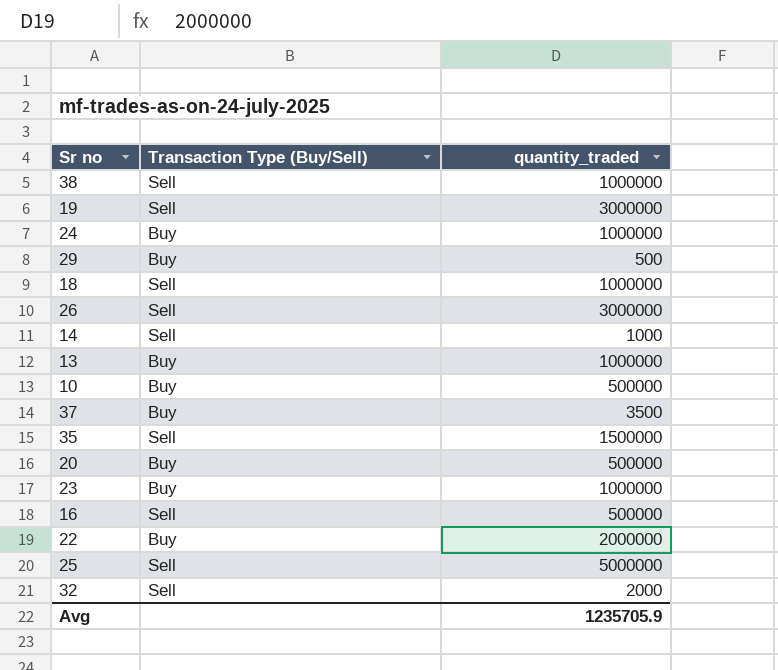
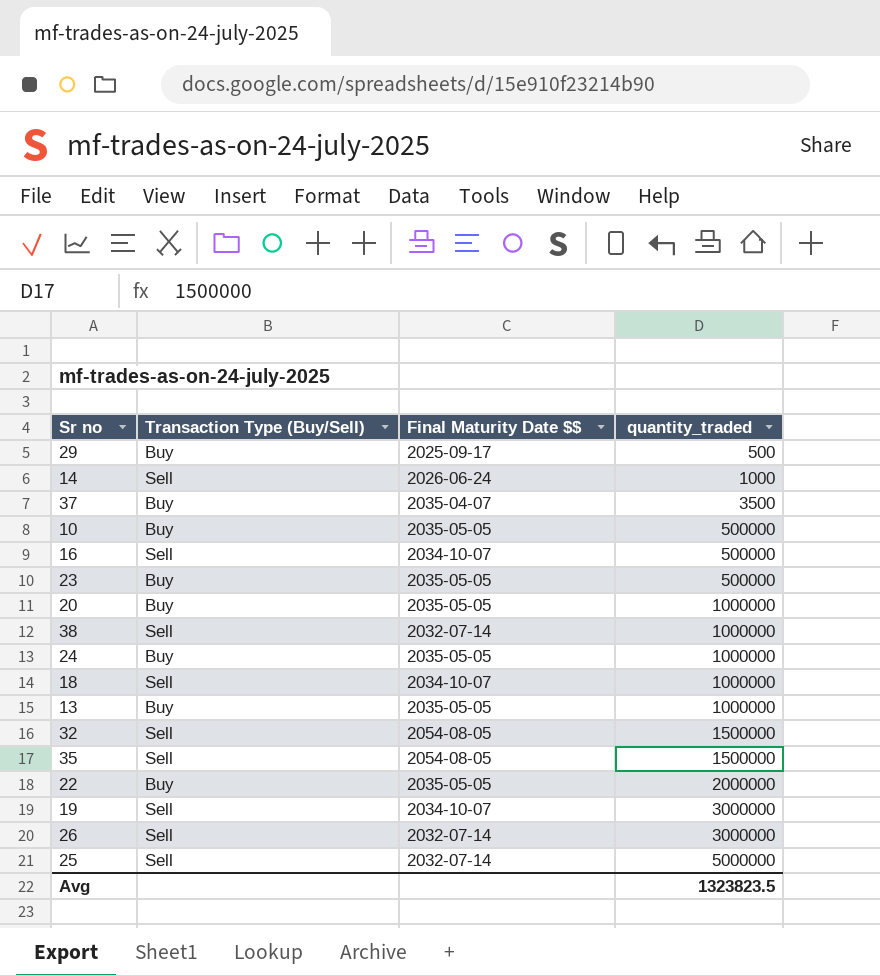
row order: none -> quantity_traded ascending
column Final Maturity Date $$ | position: none -> 3
23 | quantity_traded: 1000000 -> 500000
20 | quantity_traded: 500000 -> 1000000
32 | quantity_traded: 2000 -> 1500000
Avg | quantity_traded: 1235705.9 -> 1323823.5

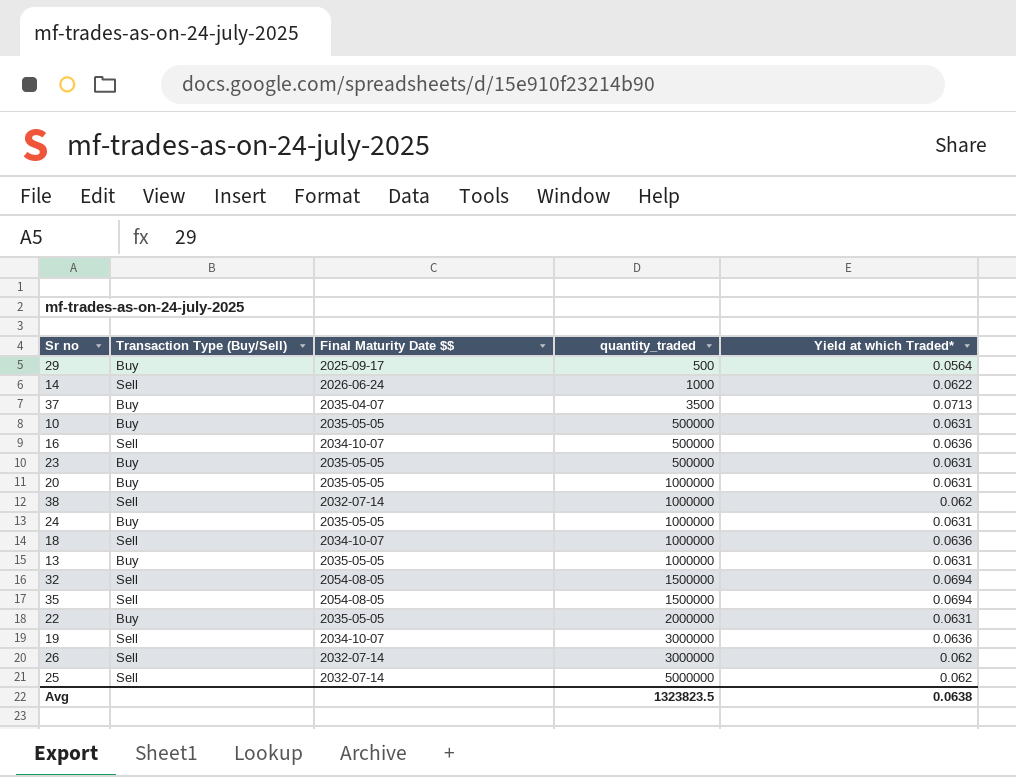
column Yield at which Traded* | position: none -> 5

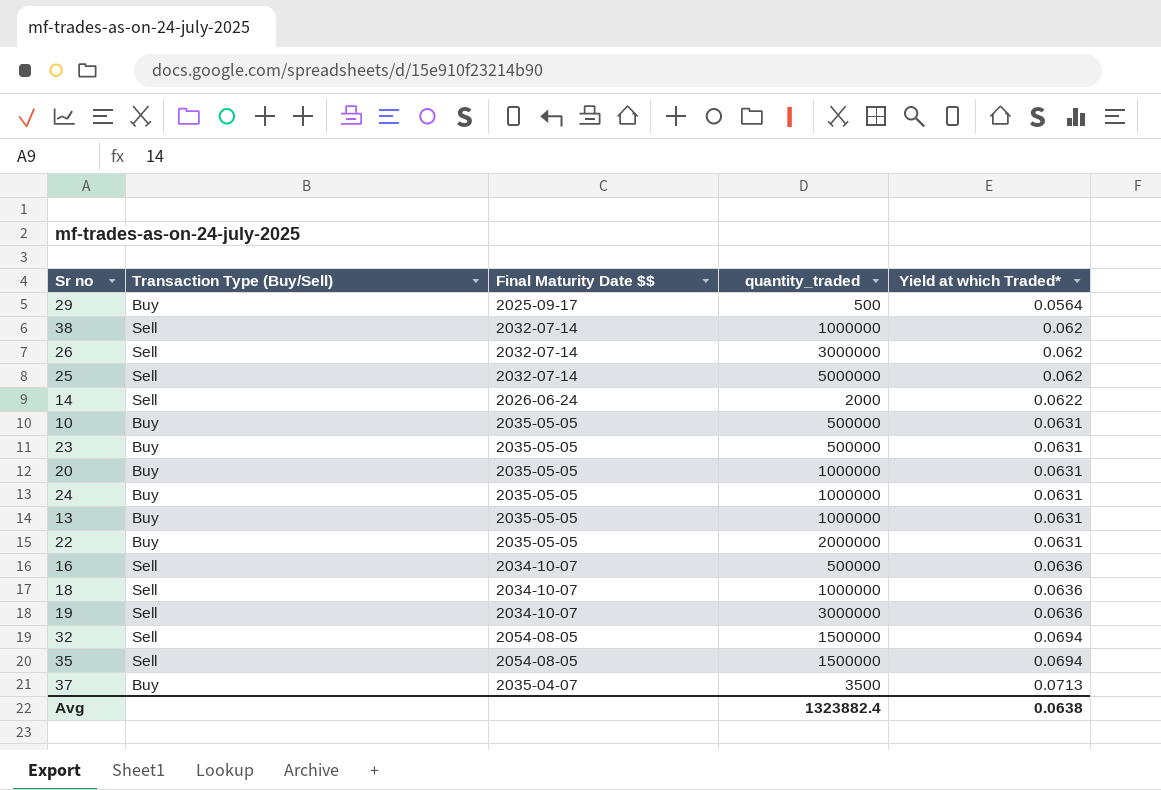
row order: quantity_traded ascending -> Yield at which Traded* ascending
14 | quantity_traded: 1000 -> 2000
Avg | quantity_traded: 1323823.5 -> 1323882.4

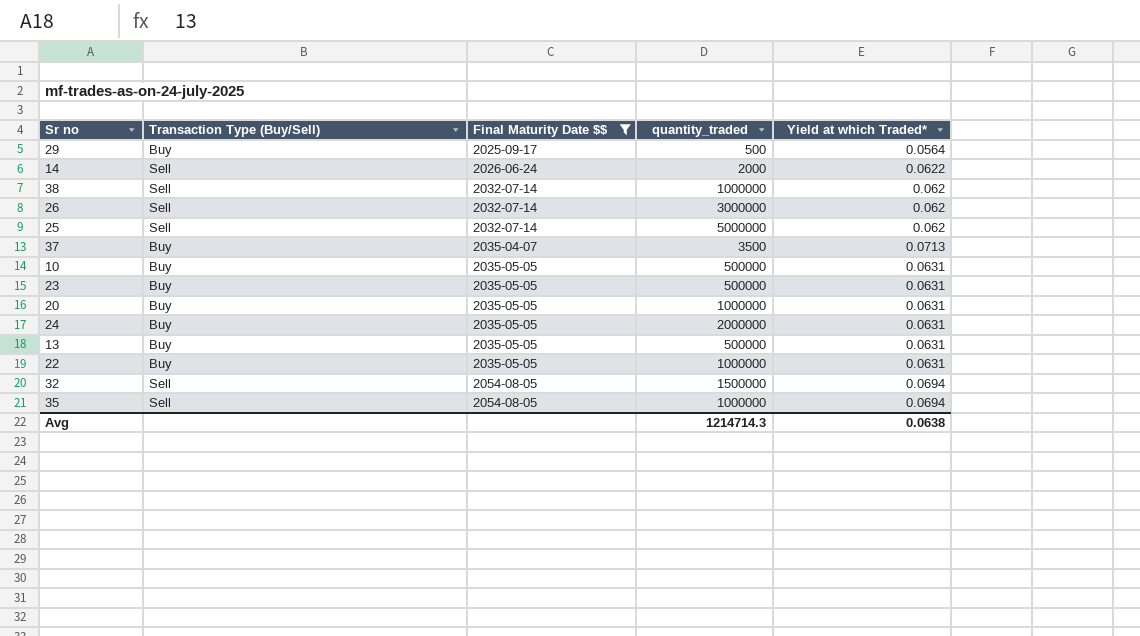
filter: none -> Final Maturity Date $$ != 2034-10-07
row order: Yield at which Traded* ascending -> Final Maturity Date $$ ascending
24 | quantity_traded: 1000000 -> 2000000
13 | quantity_traded: 1000000 -> 500000
22 | quantity_traded: 2000000 -> 1000000
35 | quantity_traded: 1500000 -> 1000000
Avg | quantity_traded: 1323882.4 -> 1214714.3

